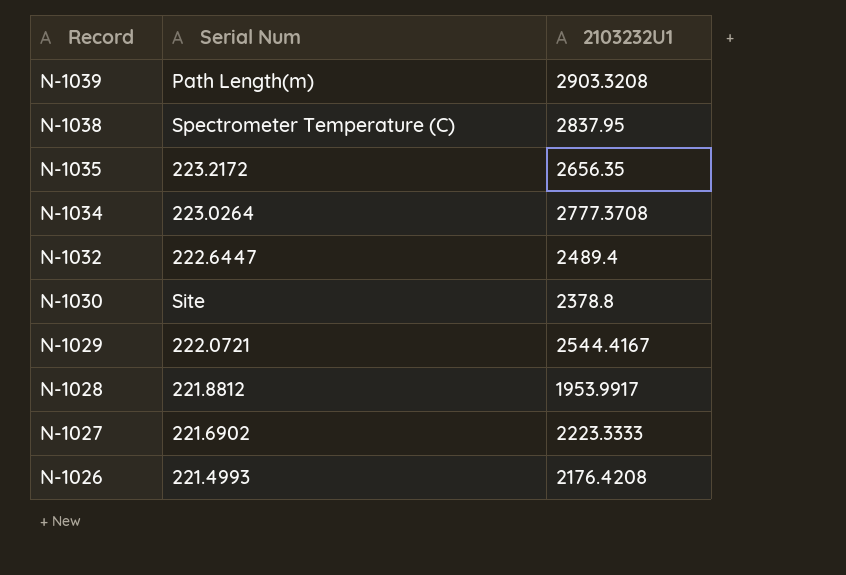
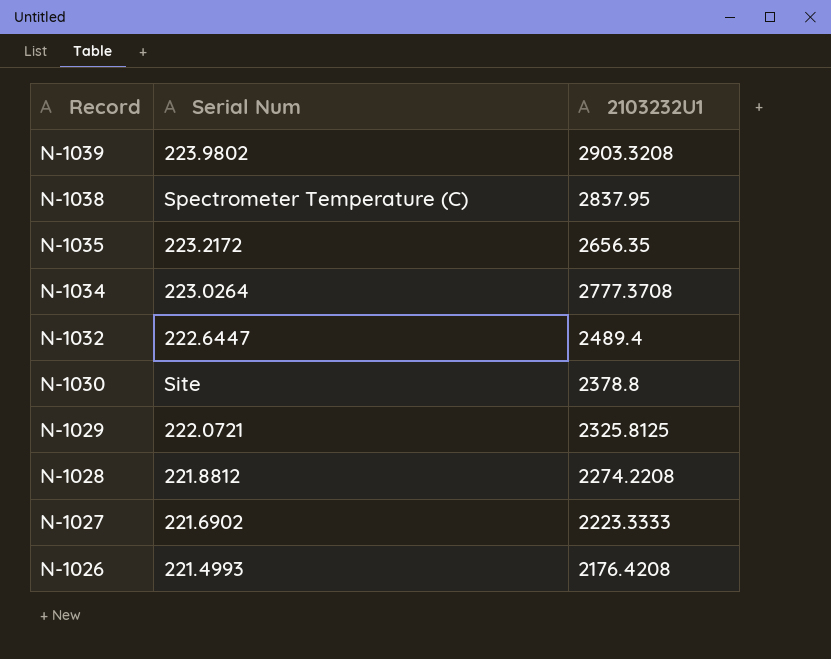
N-1039 | Serial Num: Path Length(m) -> 223.9802
N-1029 | 2103232U1: 2544.4167 -> 2325.8125
N-1028 | 2103232U1: 1953.9917 -> 2274.2208

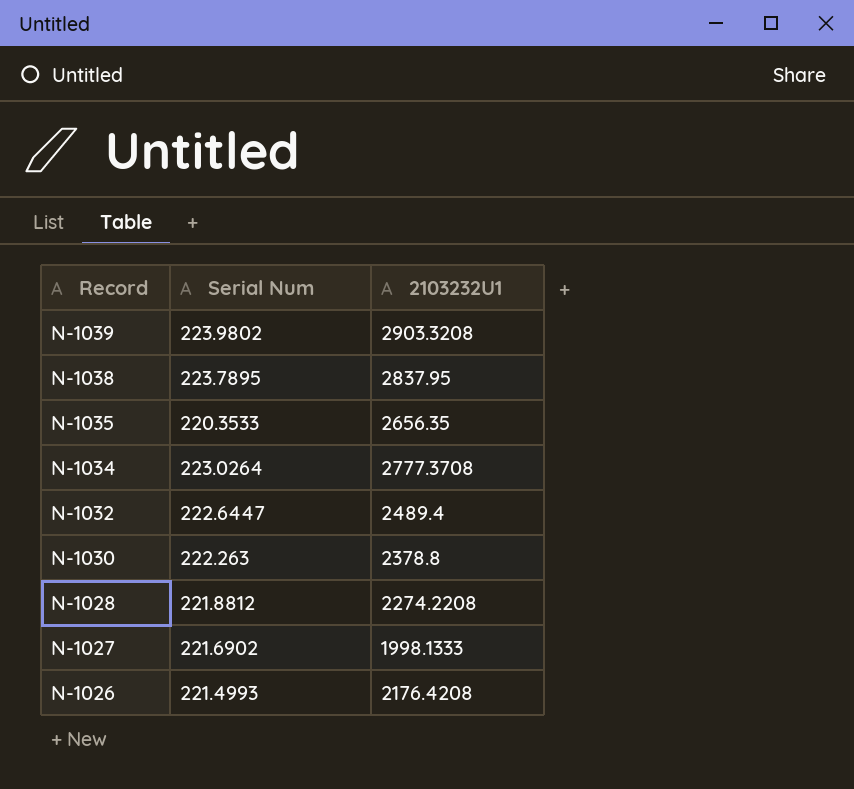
row N-1029: 222.0721 | 2325.8125 -> none
N-1038 | Serial Num: Spectrometer Temperature (C) -> 223.7895
N-1035 | Serial Num: 223.2172 -> 220.3533
N-1030 | Serial Num: Site -> 222.263
N-1027 | 2103232U1: 2223.3333 -> 1998.1333

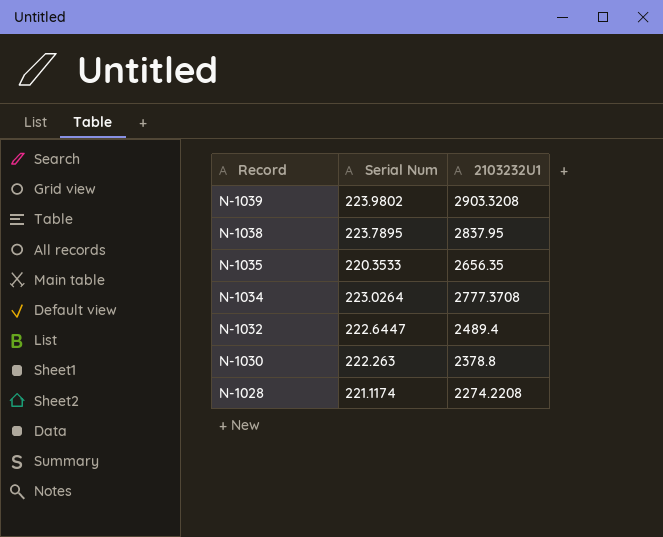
row N-1027: 221.6902 | 1998.1333 -> none
row N-1026: 221.4993 | 2176.4208 -> none
N-1028 | Serial Num: 221.8812 -> 221.1174

